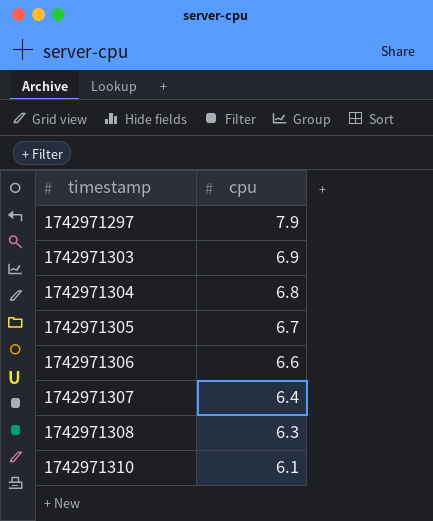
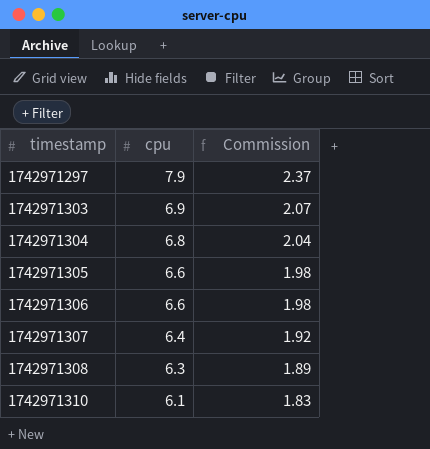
column Commission | formula: none -> [cpu] * 0.3
1742971305 | cpu: 6.7 -> 6.6

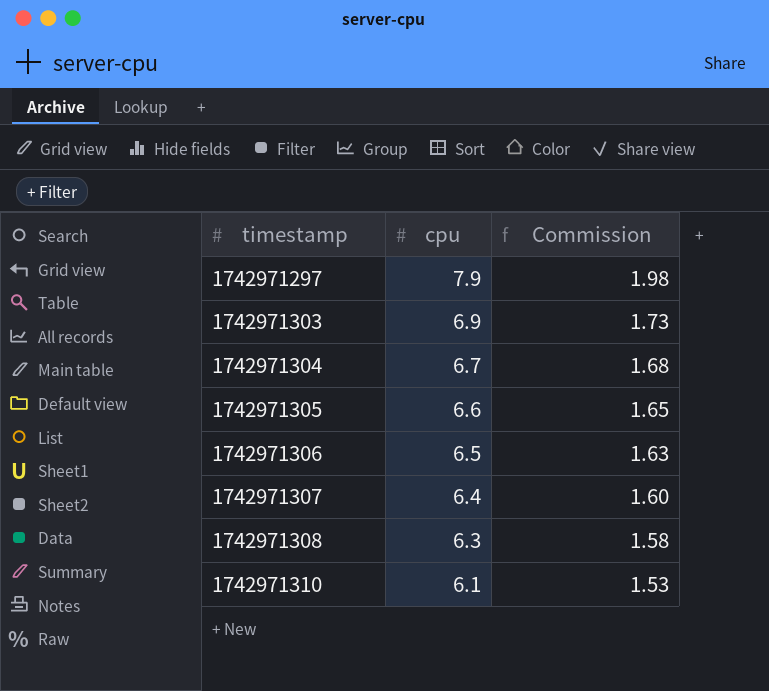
column Commission | formula: [cpu] * 0.3 -> [cpu] * 0.25
1742971304 | cpu: 6.8 -> 6.7
1742971306 | cpu: 6.6 -> 6.5

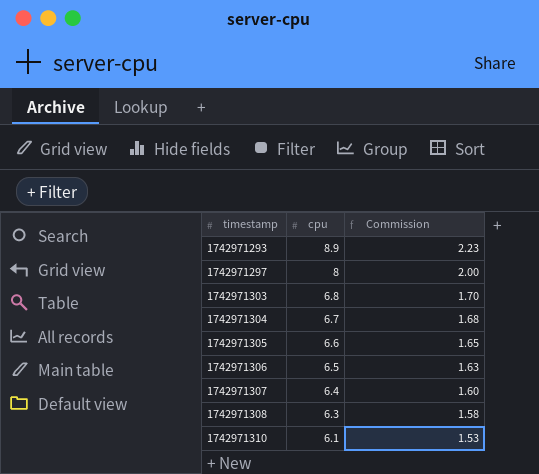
row 1742971293: none -> 8.9 | 2.23
1742971297 | cpu: 7.9 -> 8
1742971297 | Commission: 1.98 -> 2.00
1742971303 | cpu: 6.9 -> 6.8
1742971303 | Commission: 1.73 -> 1.70

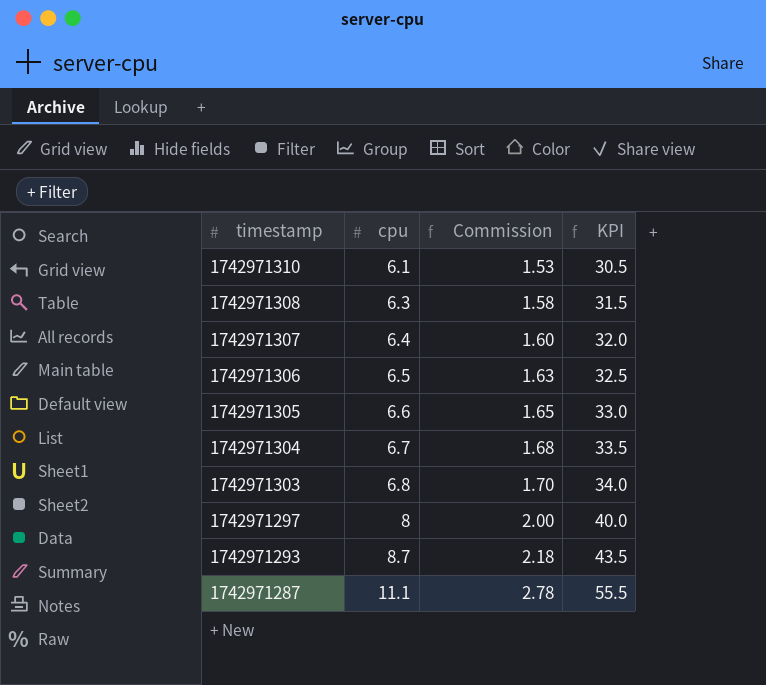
row order: timestamp ascending -> timestamp descending
column KPI | formula: none -> [cpu] * 5
1742971293 | cpu: 8.9 -> 8.7
1742971293 | Commission: 2.23 -> 2.18
row 1742971287: none -> 11.1 | 2.78 | 55.5

